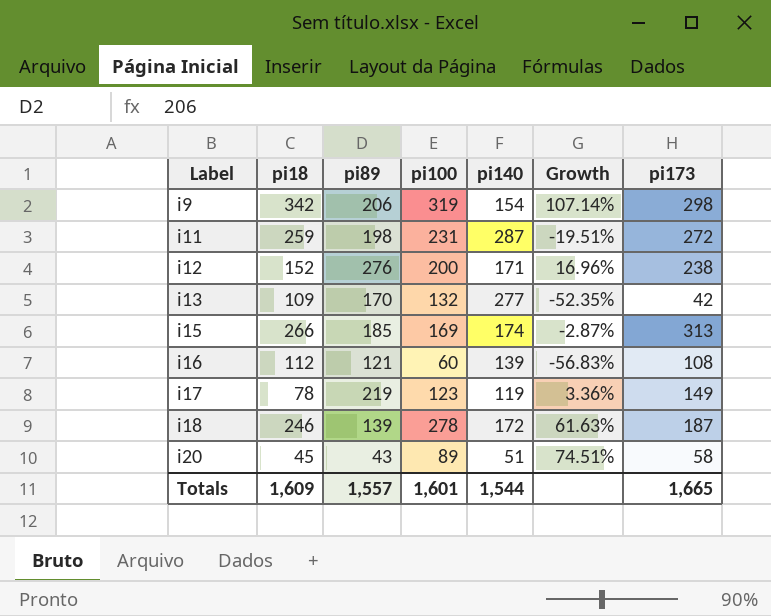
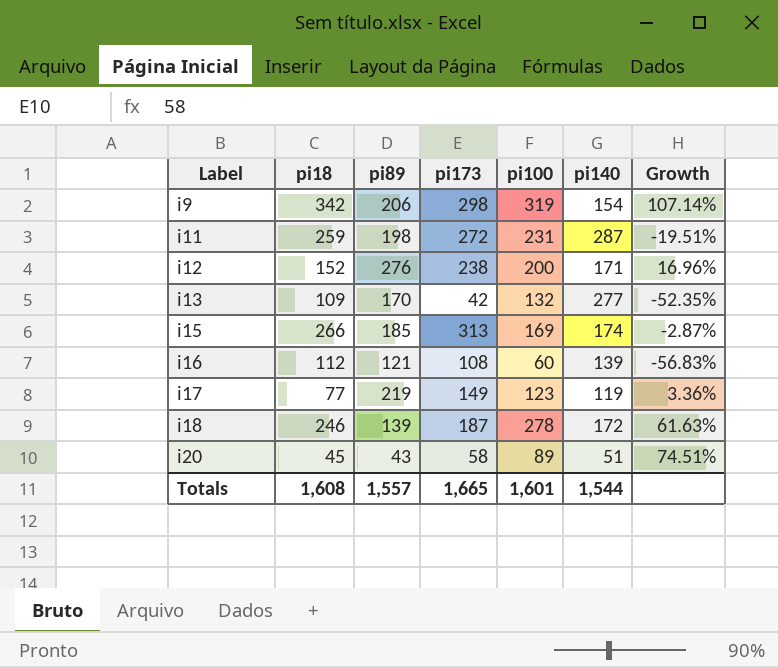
column pi173 | position: 7 -> 4
i17 | pi18: 78 -> 77
Totals | pi18: 1,609 -> 1,608

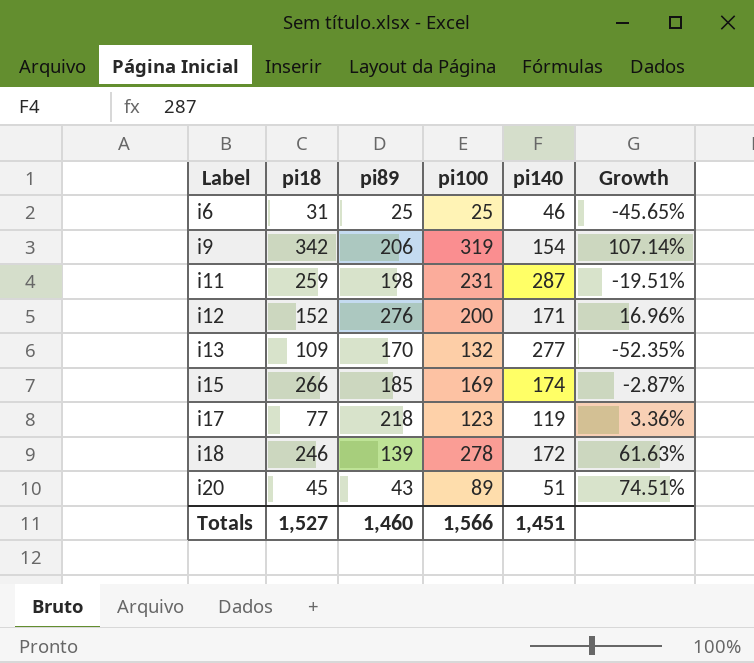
column pi173 | position: 4 -> none
row i16: 112 | 121 | 108 | 60 | 139 | -56.83% -> none
row i6: none -> 31 | 25 | 25 | 46 | -45.65%
i17 | pi89: 219 -> 218
Totals | pi18: 1,608 -> 1,527
Totals | pi89: 1,557 -> 1,460
Totals | pi100: 1,601 -> 1,566
Totals | pi140: 1,544 -> 1,451

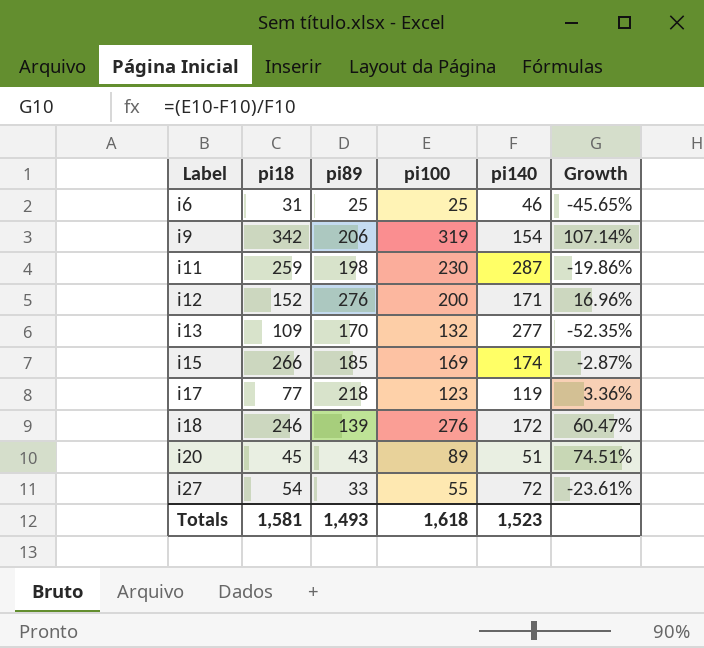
i11 | pi100: 231 -> 230
i11 | Growth: -19.51% -> -19.86%
i18 | pi100: 278 -> 276
i18 | Growth: 61.63% -> 60.47%
row i27: none -> 54 | 33 | 55 | 72 | -23.61%
Totals | pi18: 1,527 -> 1,581
Totals | pi89: 1,460 -> 1,493
Totals | pi100: 1,566 -> 1,618
Totals | pi140: 1,451 -> 1,523

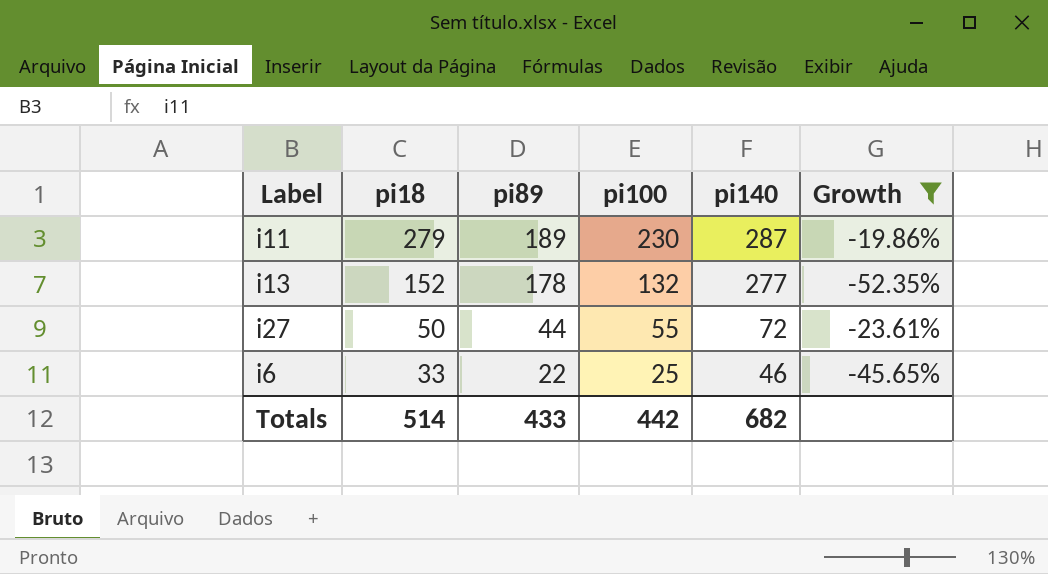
filter: none -> Growth <= -19.86%
row order: Label ascending -> pi18 descending
i11 | pi18: 259 -> 279
i11 | pi89: 198 -> 189
i13 | pi18: 109 -> 152
i13 | pi89: 170 -> 178
i27 | pi18: 54 -> 50
i27 | pi89: 33 -> 44
i6 | pi18: 31 -> 33
i6 | pi89: 25 -> 22
Totals | pi18: 1,581 -> 514
Totals | pi89: 1,493 -> 433
Totals | pi100: 1,618 -> 442
Totals | pi140: 1,523 -> 682

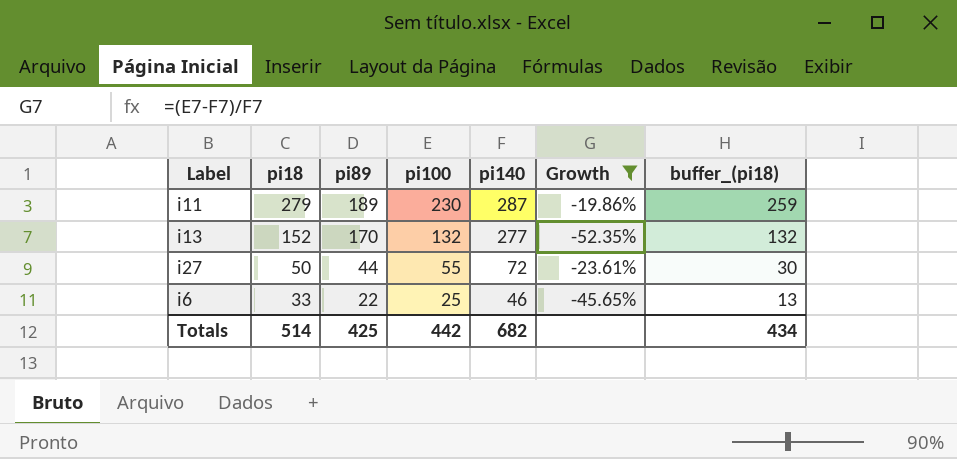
column buffer_(pi18) | formula: none -> [pi18] - 20
i13 | pi89: 178 -> 170
Totals | pi89: 433 -> 425

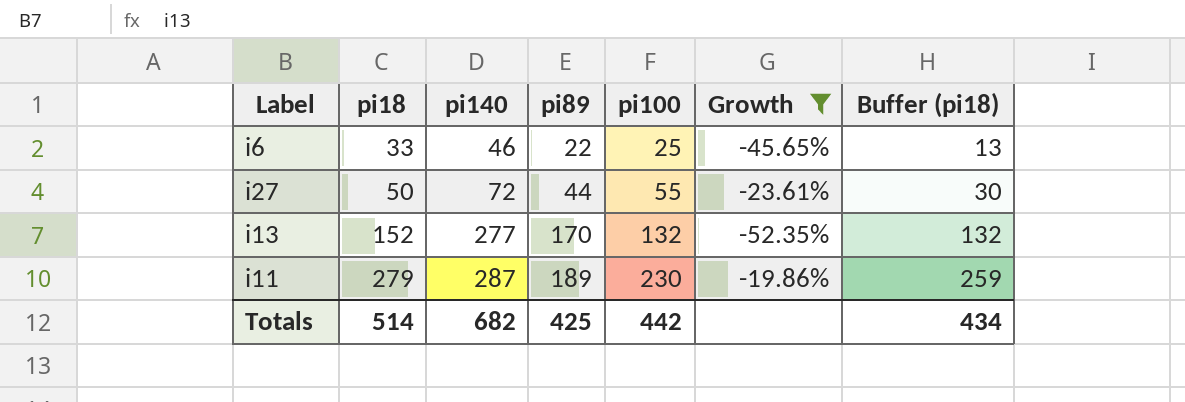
row order: pi18 descending -> pi18 ascending
column pi140 | position: 5 -> 3
column name: buffer_(pi18) -> Buffer (pi18)

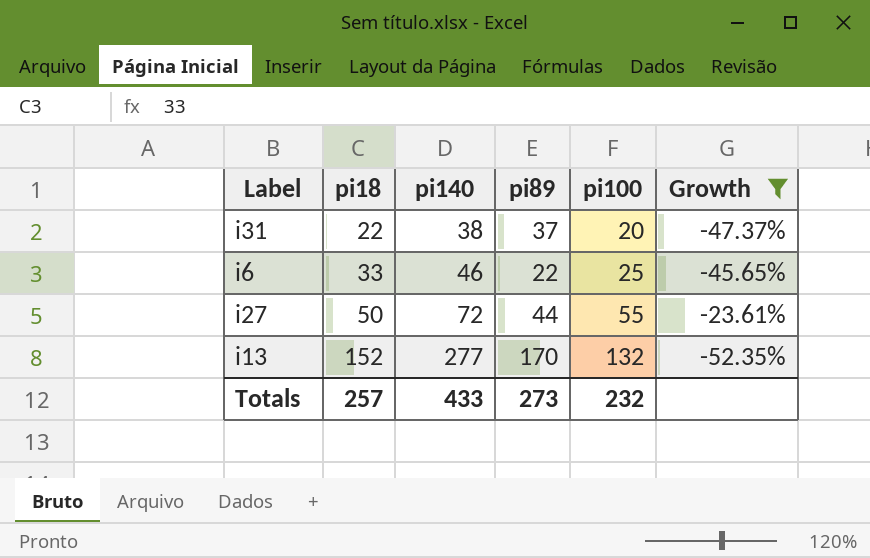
column Buffer (pi18) | formula: [pi18] - 20 -> none
row i11: 279 | 287 | 189 | 230 | -19.86% | 259 -> none
row i31: none -> 22 | 38 | 37 | 20 | -47.37%
Totals | pi18: 514 -> 257
Totals | pi140: 682 -> 433
Totals | pi89: 425 -> 273
Totals | pi100: 442 -> 232

